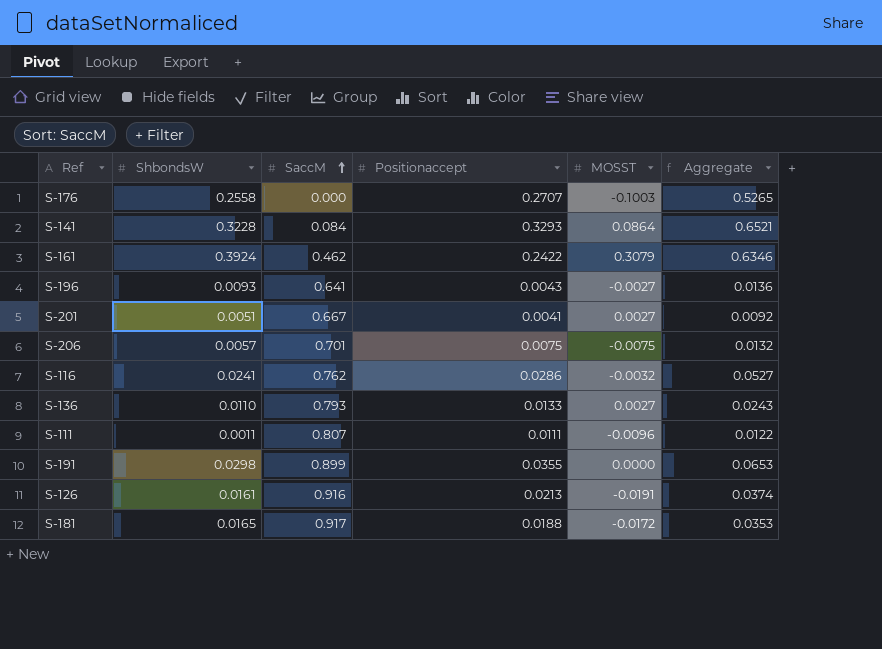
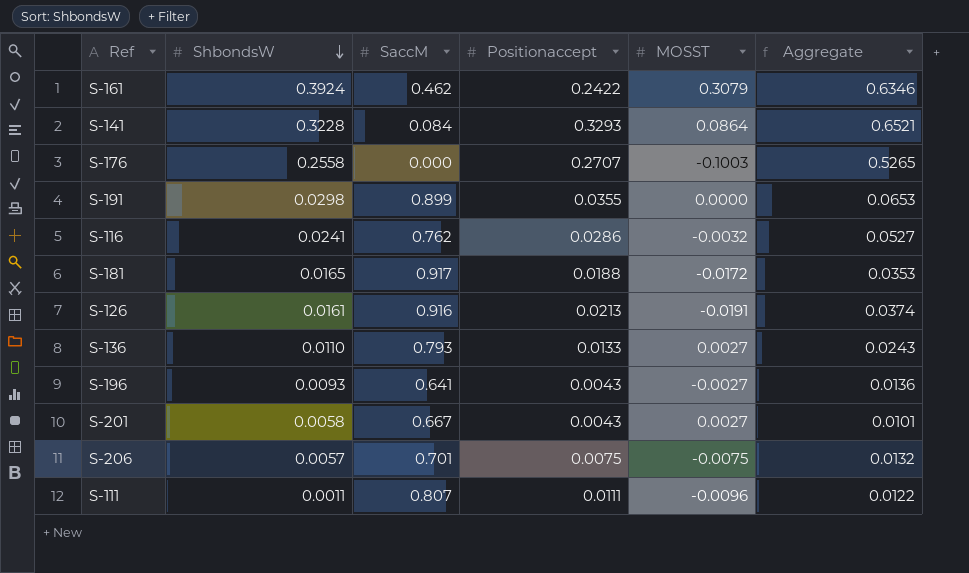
row order: SaccM ascending -> ShbondsW descending
S-201 | ShbondsW: 0.0051 -> 0.0058
S-201 | Positionaccept: 0.0041 -> 0.0043
S-201 | Aggregate: 0.0092 -> 0.0101

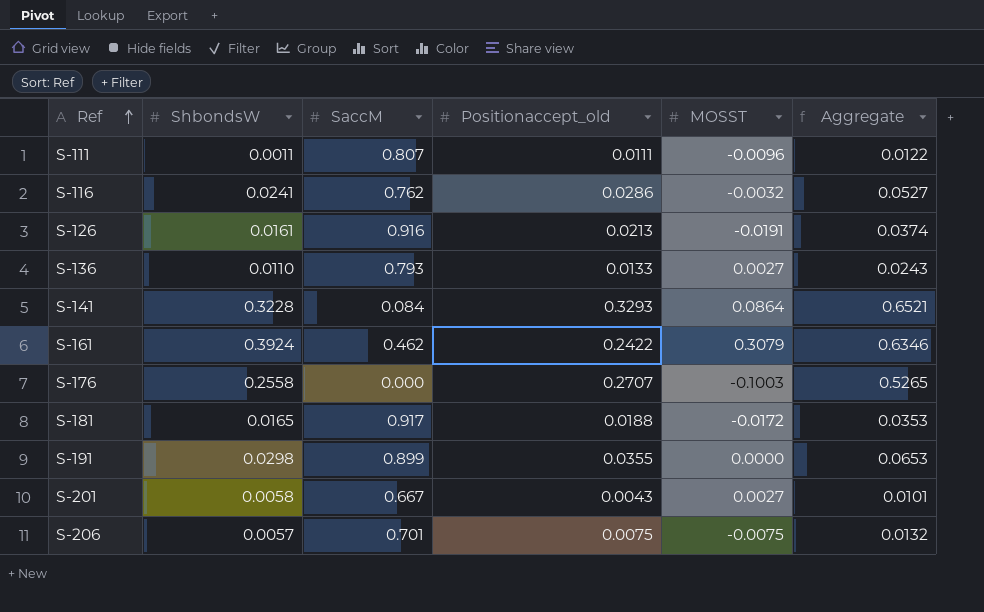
row order: ShbondsW descending -> Ref ascending
column name: Positionaccept -> Positionaccept_old
row S-196: 0.0093 | 0.641 | 0.0043 | -0.0027 | 0.0136 -> none

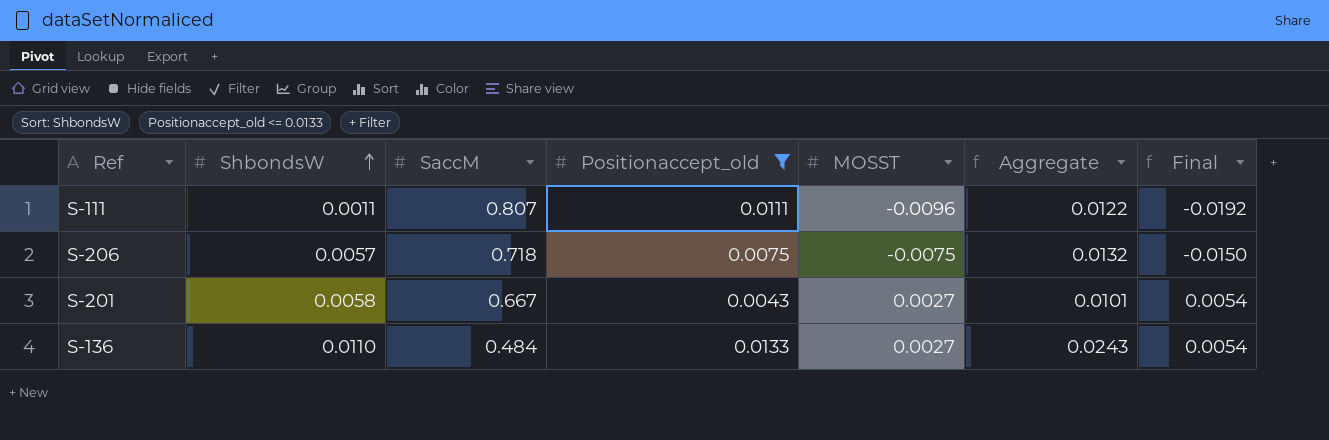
filter: none -> Positionaccept_old <= 0.0133
row order: Ref ascending -> ShbondsW ascending
column Final | formula: none -> [MOSST] * 2
S-206 | SaccM: 0.701 -> 0.718
S-136 | SaccM: 0.793 -> 0.484

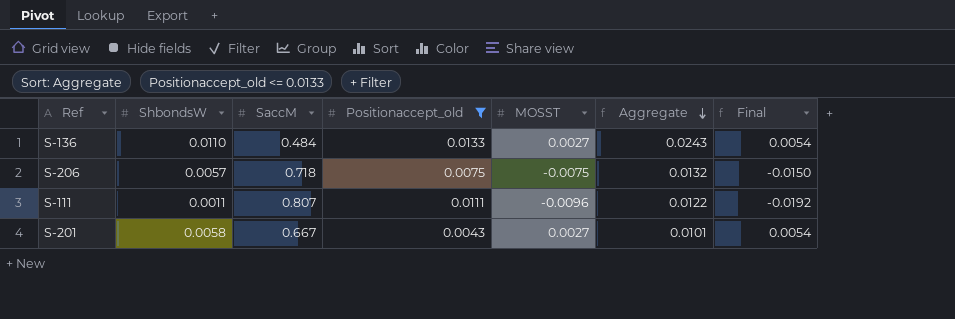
row order: ShbondsW ascending -> Aggregate descending

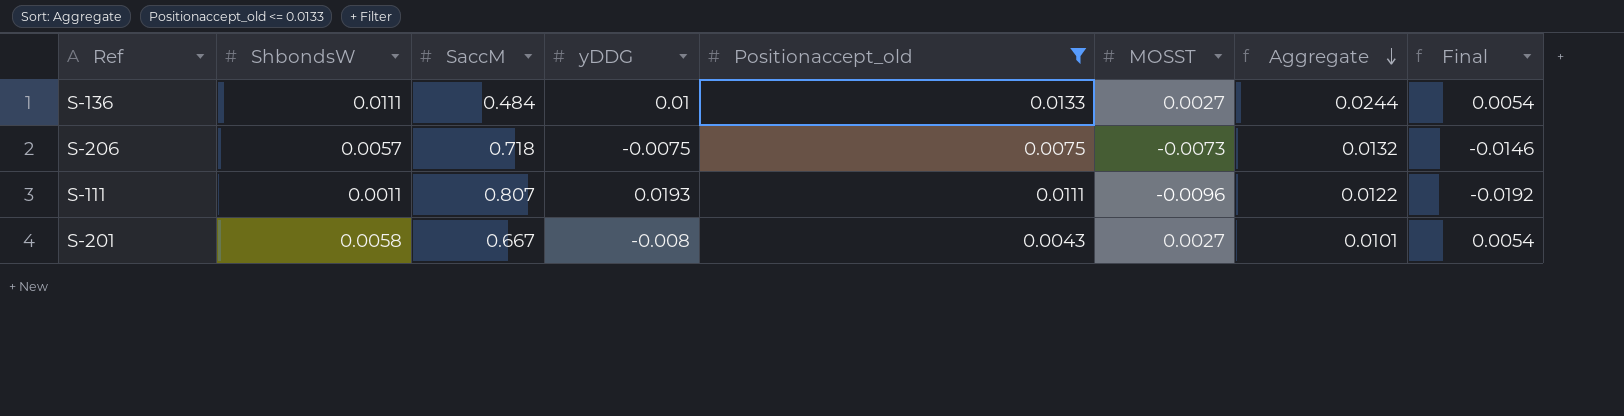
column yDDG | position: none -> 4
S-136 | ShbondsW: 0.0110 -> 0.0111
S-136 | Aggregate: 0.0243 -> 0.0244
S-206 | MOSST: -0.0075 -> -0.0073
S-206 | Final: -0.0150 -> -0.0146

